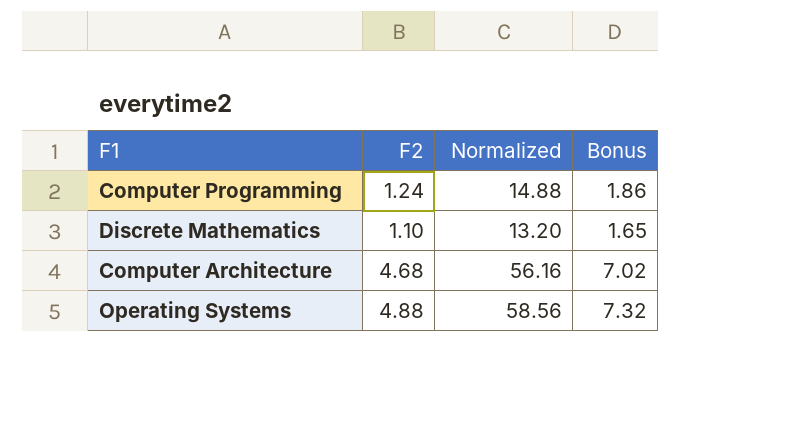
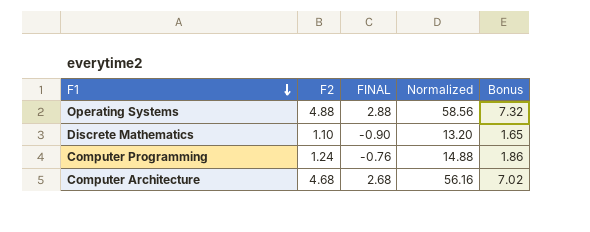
row order: none -> F1 descending
column FINAL | formula: none -> [F2] - 2

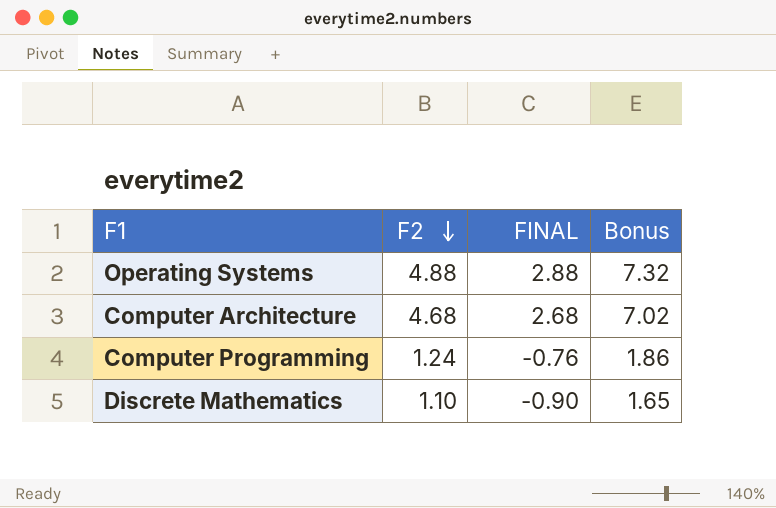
row order: F1 descending -> F2 descending
column Normalized | formula: [F2] * 12 -> none

